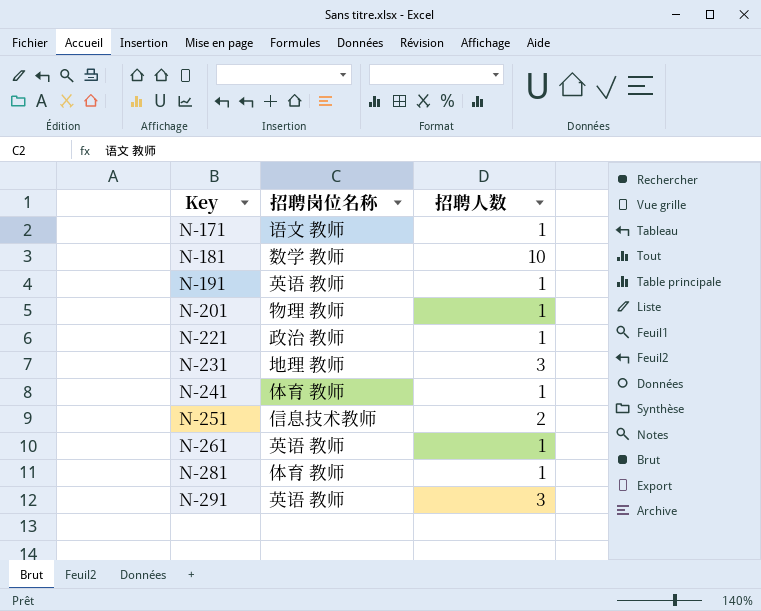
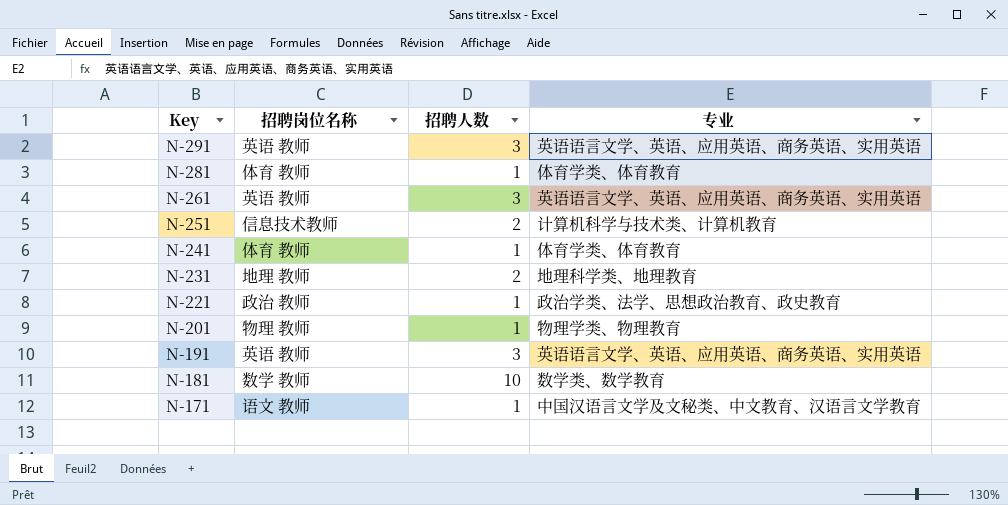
row order: Key ascending -> Key descending
column 专业 | position: none -> 4
N-261 | 招聘人数: 1 -> 3
N-231 | 招聘人数: 3 -> 2
N-191 | 招聘人数: 1 -> 3

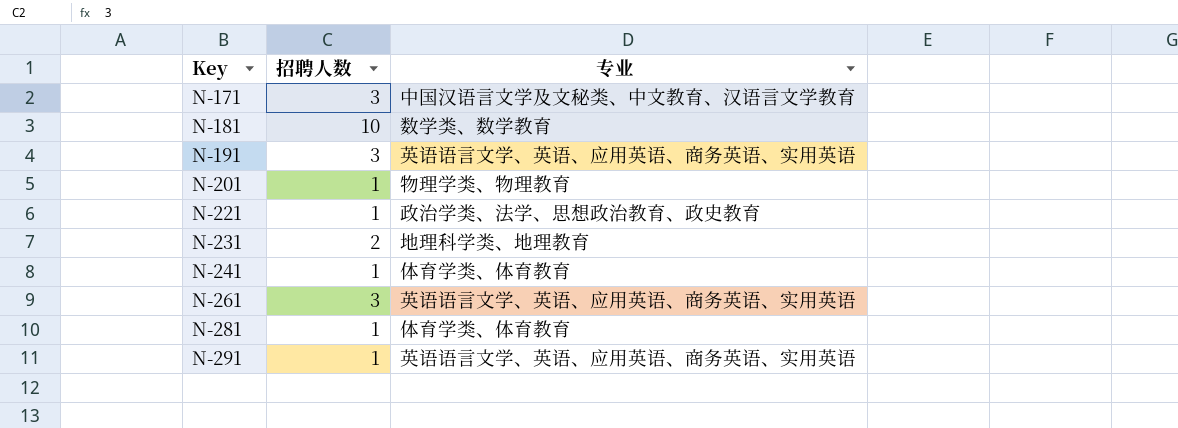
row order: Key descending -> Key ascending
column 招聘岗位名称 | position: 2 -> none
row N-251: 信息技术教师 | 2 | 计算机科学与技术类、计算机教育 -> none
N-171 | 招聘人数: 1 -> 3
N-291 | 招聘人数: 3 -> 1

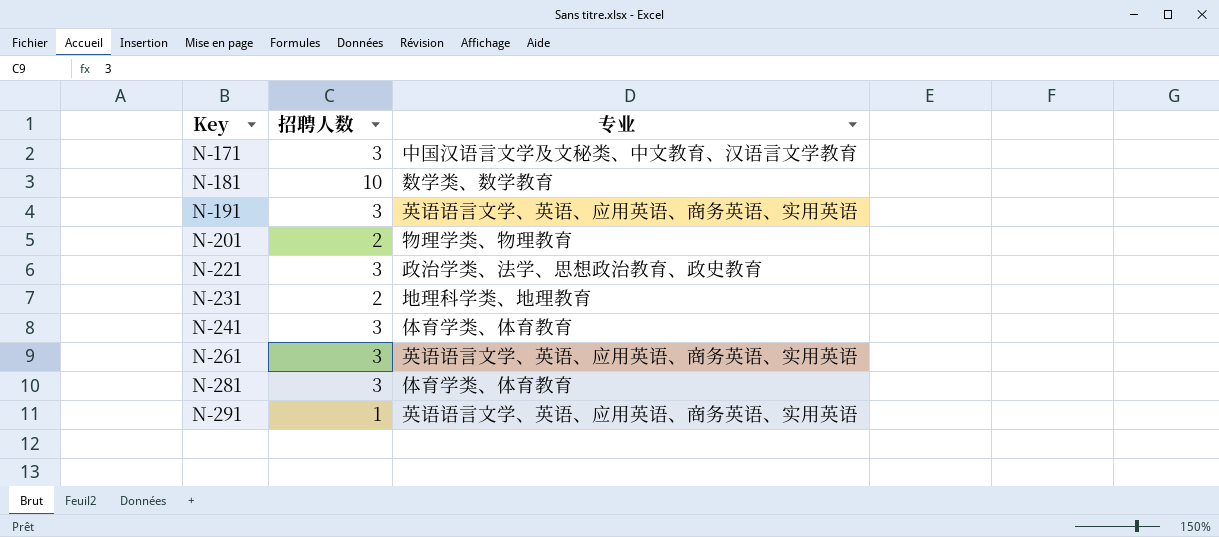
N-201 | 招聘人数: 1 -> 2
N-221 | 招聘人数: 1 -> 3
N-241 | 招聘人数: 1 -> 3
N-281 | 招聘人数: 1 -> 3

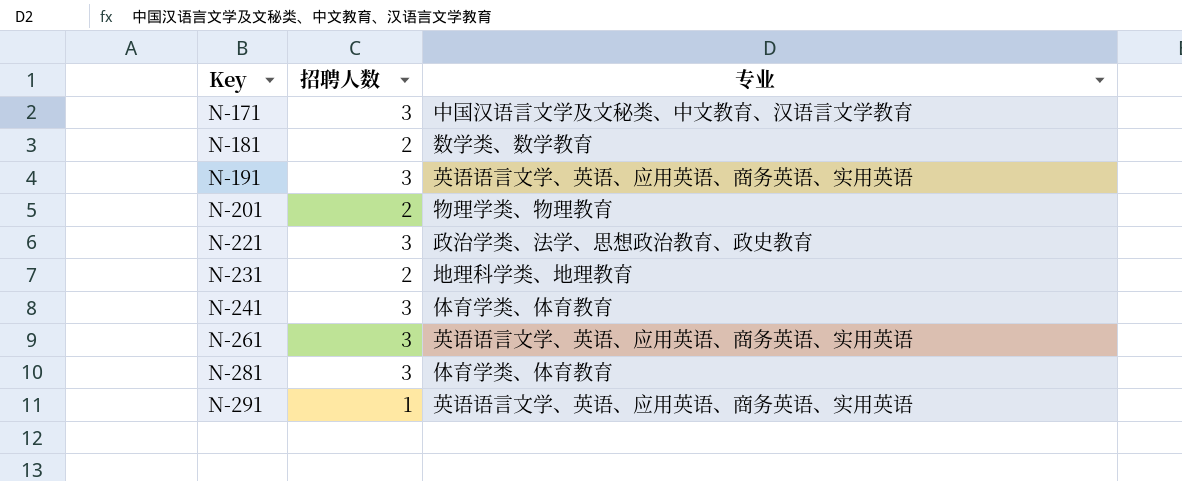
N-181 | 招聘人数: 10 -> 2

